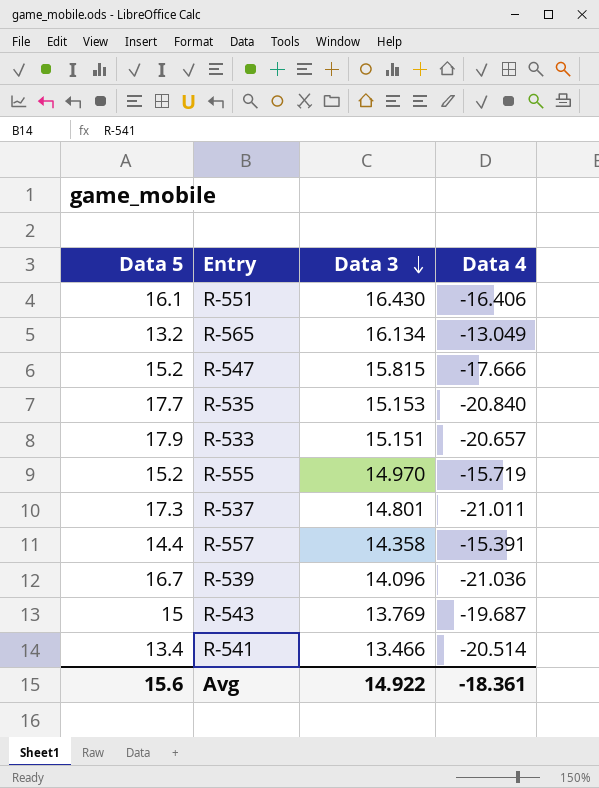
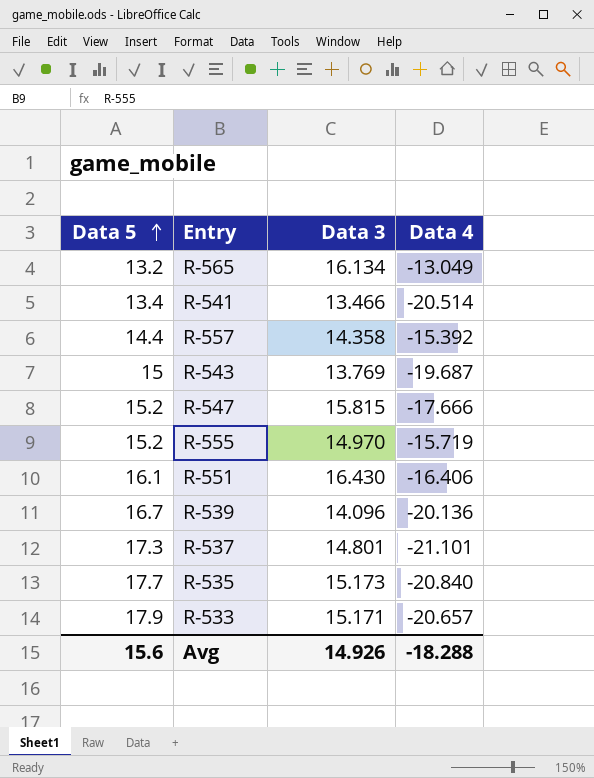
row order: Data 3 descending -> Data 5 ascending
R-557 | Data 4: -15.391 -> -15.392
R-539 | Data 4: -21.036 -> -20.136
R-537 | Data 4: -21.011 -> -21.101
R-535 | Data 3: 15.153 -> 15.173
R-533 | Data 3: 15.151 -> 15.171
Avg | Data 3: 14.922 -> 14.926
Avg | Data 4: -18.361 -> -18.288

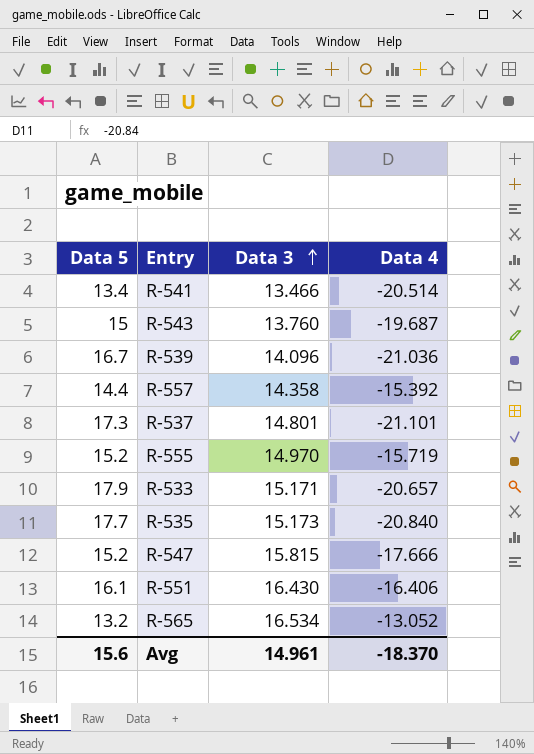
row order: Data 5 ascending -> Data 3 ascending
R-543 | Data 3: 13.769 -> 13.760
R-539 | Data 4: -20.136 -> -21.036
R-565 | Data 3: 16.134 -> 16.534
R-565 | Data 4: -13.049 -> -13.052
Avg | Data 3: 14.926 -> 14.961
Avg | Data 4: -18.288 -> -18.370

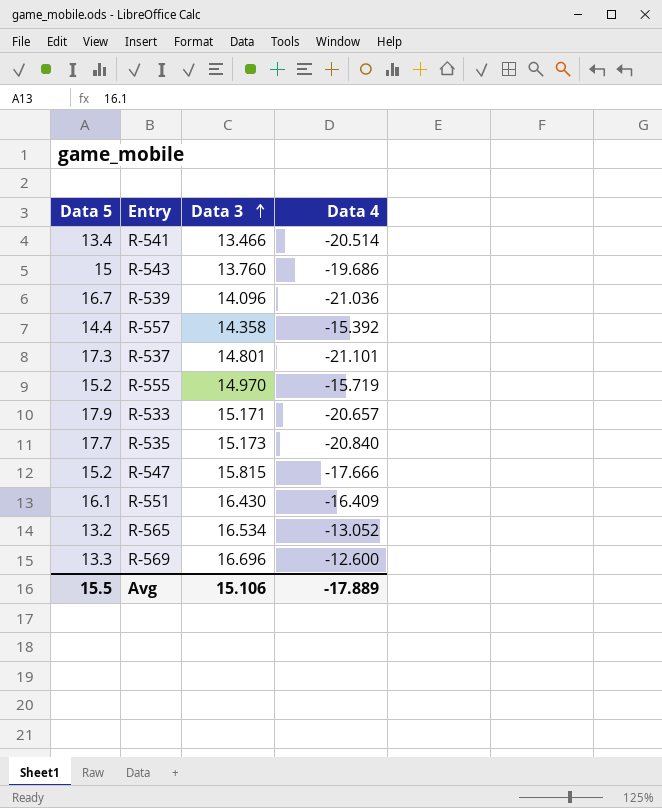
R-543 | Data 4: -19.687 -> -19.686
R-551 | Data 4: -16.406 -> -16.409
row R-569: none -> 13.3 | 16.696 | -12.600
Avg | Data 5: 15.6 -> 15.5
Avg | Data 3: 14.961 -> 15.106
Avg | Data 4: -18.370 -> -17.889

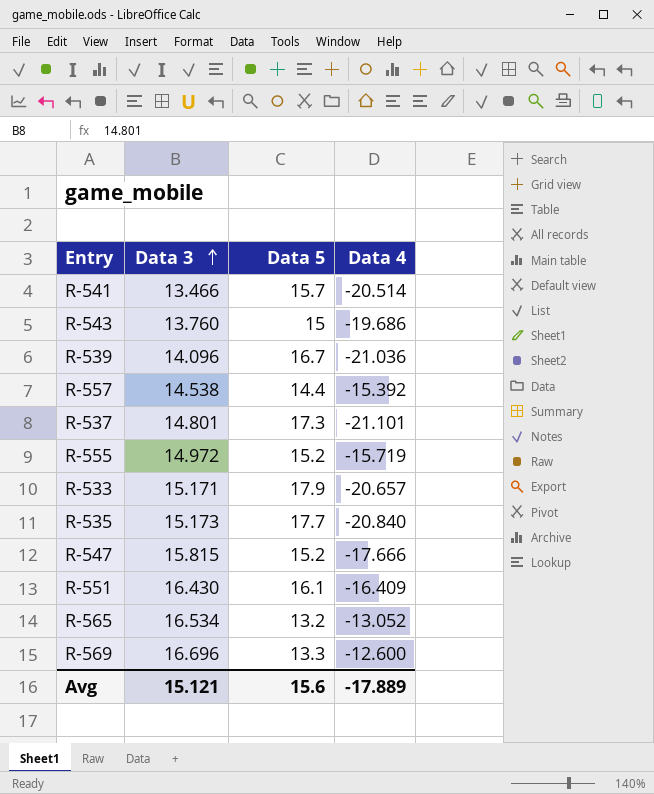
column Data 5 | position: 1 -> 3
R-541 | Data 5: 13.4 -> 15.7
R-557 | Data 3: 14.358 -> 14.538
R-555 | Data 3: 14.970 -> 14.972
Avg | Data 3: 15.106 -> 15.121
Avg | Data 5: 15.5 -> 15.6

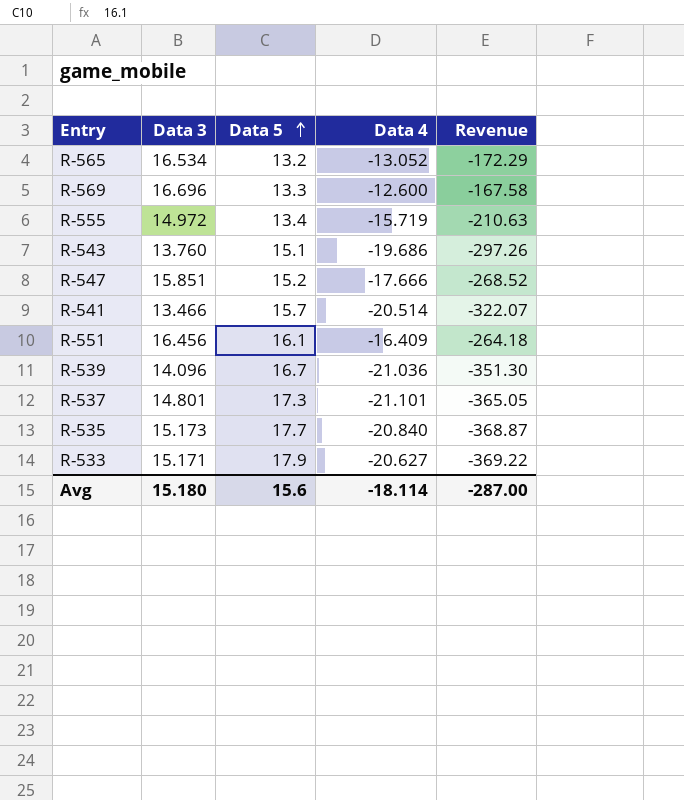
row order: Data 3 ascending -> Data 5 ascending
column Revenue | formula: none -> [Data 5] * [Data 4]
row R-557: 14.538 | 14.4 | -15.392 -> none
R-555 | Data 5: 15.2 -> 13.4
R-543 | Data 5: 15 -> 15.1
R-547 | Data 3: 15.815 -> 15.851
R-551 | Data 3: 16.430 -> 16.456
R-533 | Data 4: -20.657 -> -20.627
Avg | Data 3: 15.121 -> 15.180
Avg | Data 4: -17.889 -> -18.114

